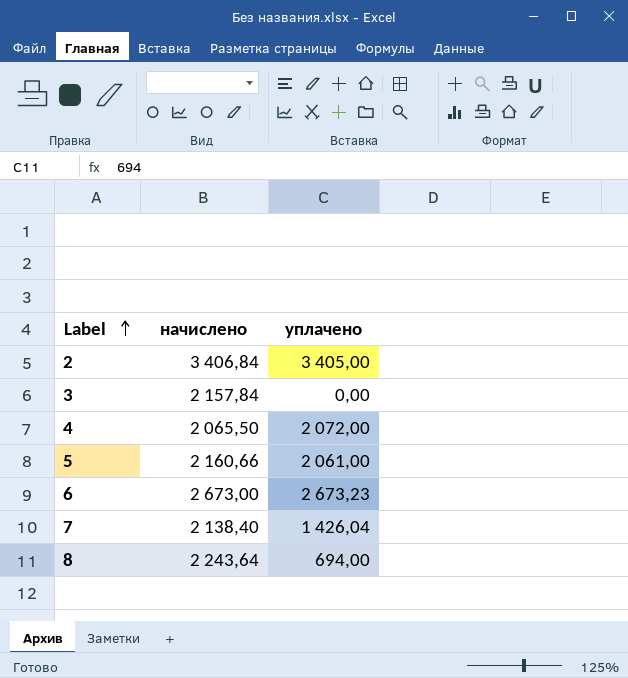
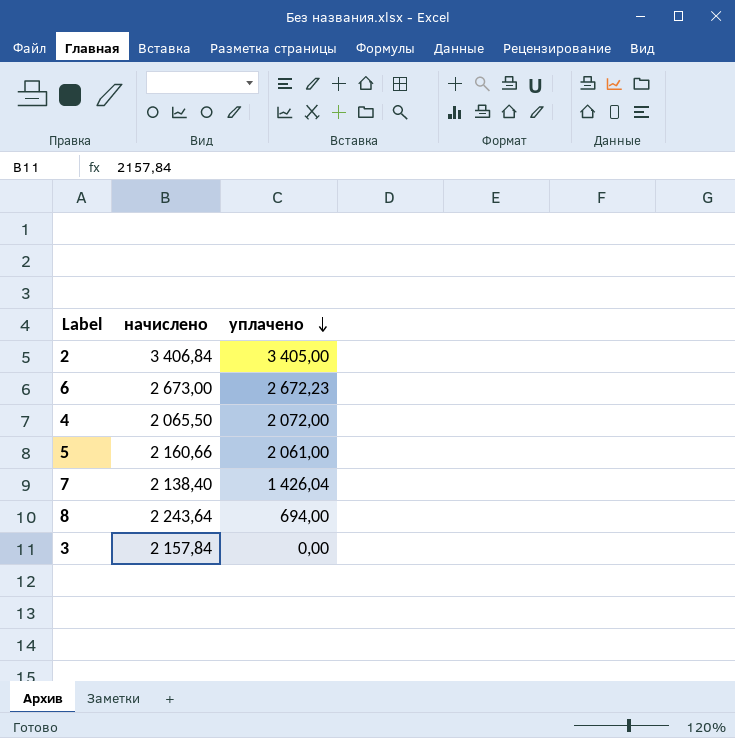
row order: Label ascending -> уплачено descending
6 | уплачено: 2 673,23 -> 2 672,23

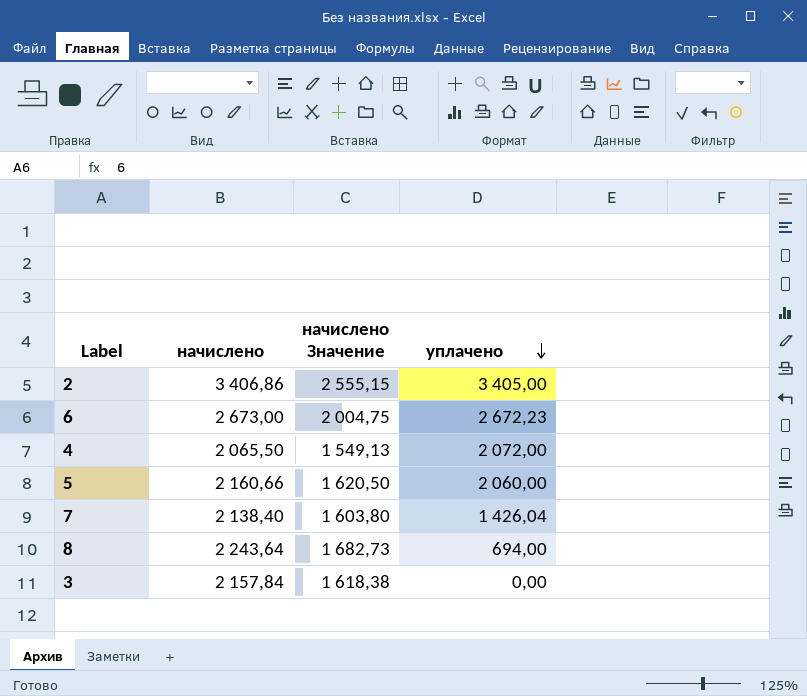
column начислено Значение | formula: none -> [начислено] * 0,75
2 | начислено: 3 406,84 -> 3 406,86
5 | уплачено: 2 061,00 -> 2 060,00

